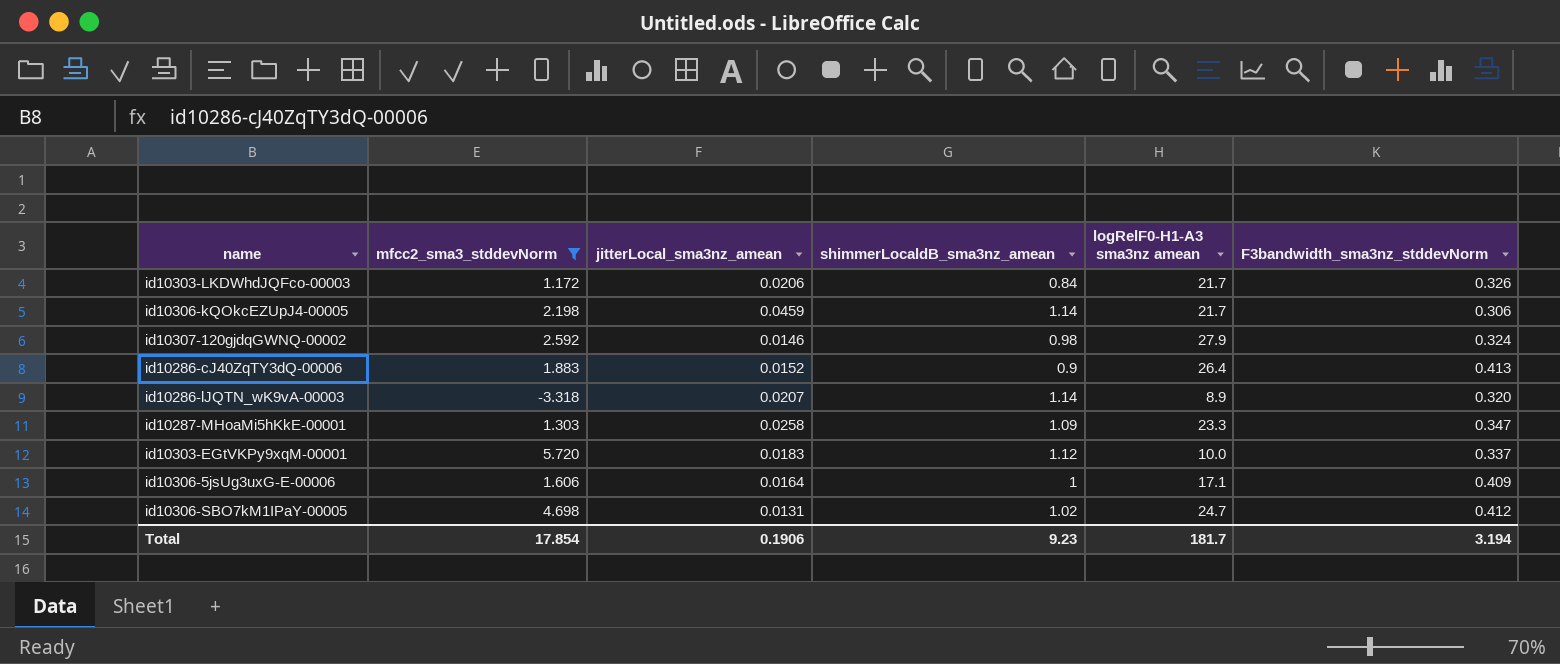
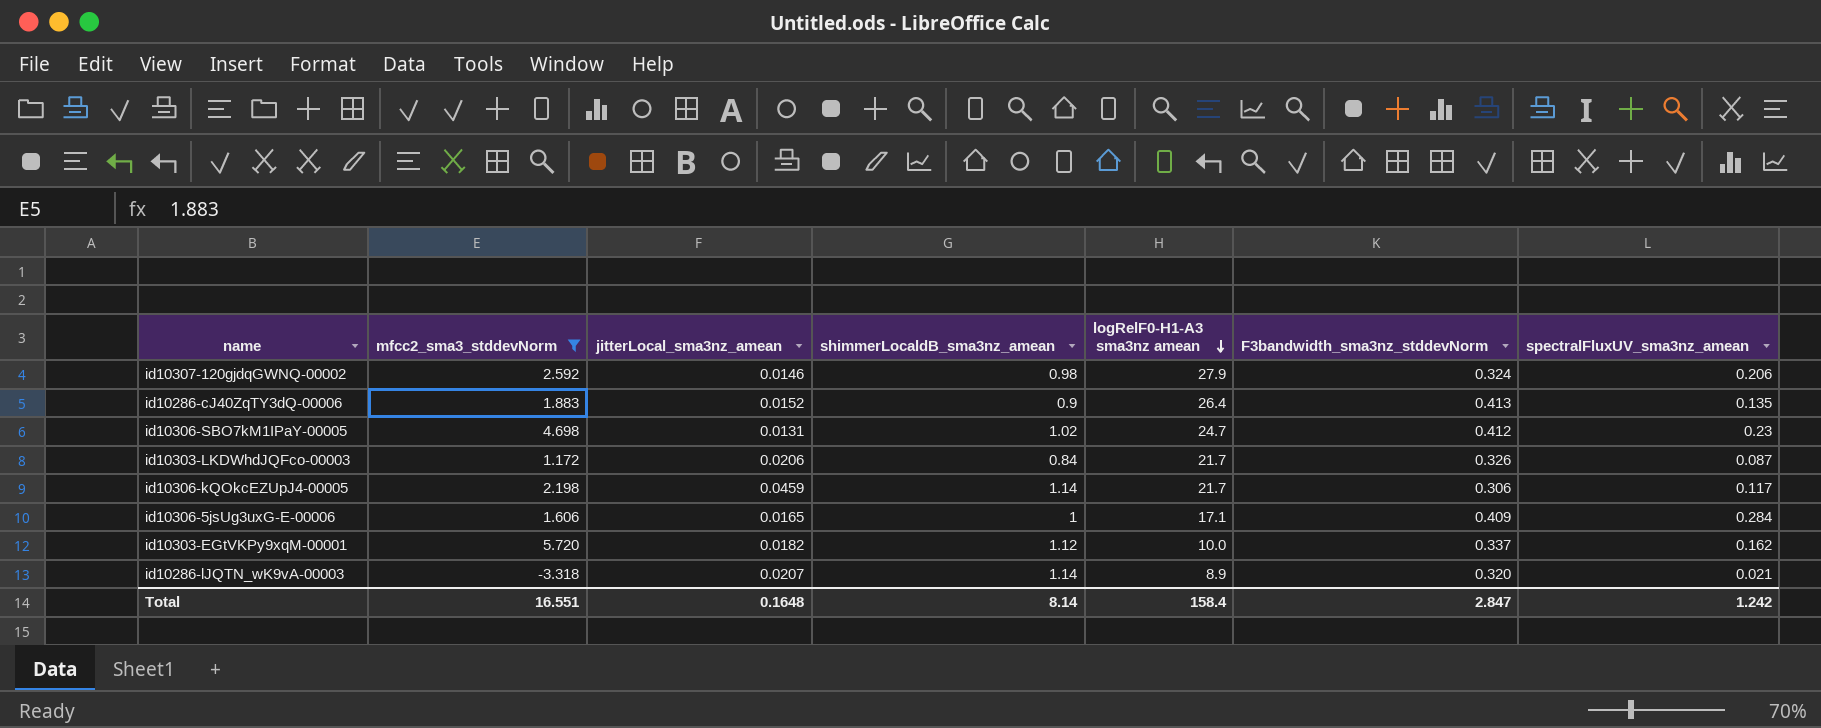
row order: none -> logRelF0-H1-A3 sma3nz amean descending
column spectralFluxUV_sma3nz_amean | position: none -> 7
row id10287-MHoaMi5hKkE-00001: 1.303 | 0.0258 | 1.09 | 23.3 | 0.347 -> none
id10306-5jsUg3uxG-E-00006 | jitterLocal_sma3nz_amean: 0.0164 -> 0.0165
id10303-EGtVKPy9xqM-00001 | jitterLocal_sma3nz_amean: 0.0183 -> 0.0182
Total | mfcc2_sma3_stddevNorm: 17.854 -> 16.551
Total | jitterLocal_sma3nz_amean: 0.1906 -> 0.1648
Total | shimmerLocaldB_sma3nz_amean: 9.23 -> 8.14
Total | logRelF0-H1-A3 sma3nz amean: 181.7 -> 158.4
Total | F3bandwidth_sma3nz_stddevNorm: 3.194 -> 2.847

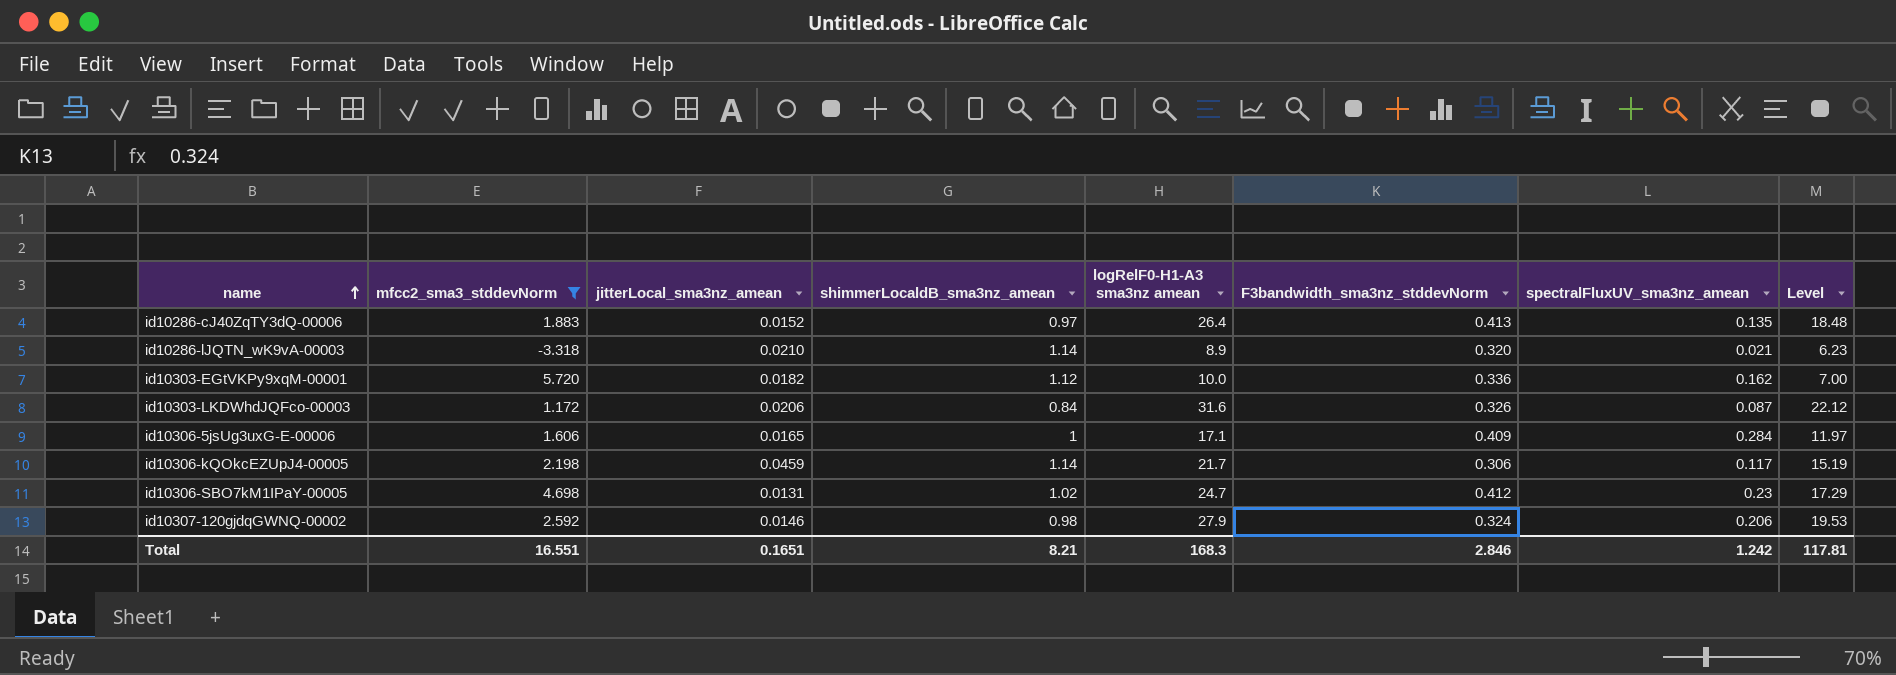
row order: logRelF0-H1-A3 sma3nz amean descending -> name ascending
column Level | formula: none -> [logRelF0-H1-A3 sma3nz amean] * 0.7
id10286-cJ40ZqTY3dQ-00006 | shimmerLocaldB_sma3nz_amean: 0.9 -> 0.97
id10286-lJQTN_wK9vA-00003 | jitterLocal_sma3nz_amean: 0.0207 -> 0.0210
id10303-EGtVKPy9xqM-00001 | F3bandwidth_sma3nz_stddevNorm: 0.337 -> 0.336
id10303-LKDWhdJQFco-00003 | logRelF0-H1-A3 sma3nz amean: 21.7 -> 31.6
Total | jitterLocal_sma3nz_amean: 0.1648 -> 0.1651
Total | shimmerLocaldB_sma3nz_amean: 8.14 -> 8.21
Total | logRelF0-H1-A3 sma3nz amean: 158.4 -> 168.3
Total | F3bandwidth_sma3nz_stddevNorm: 2.847 -> 2.846

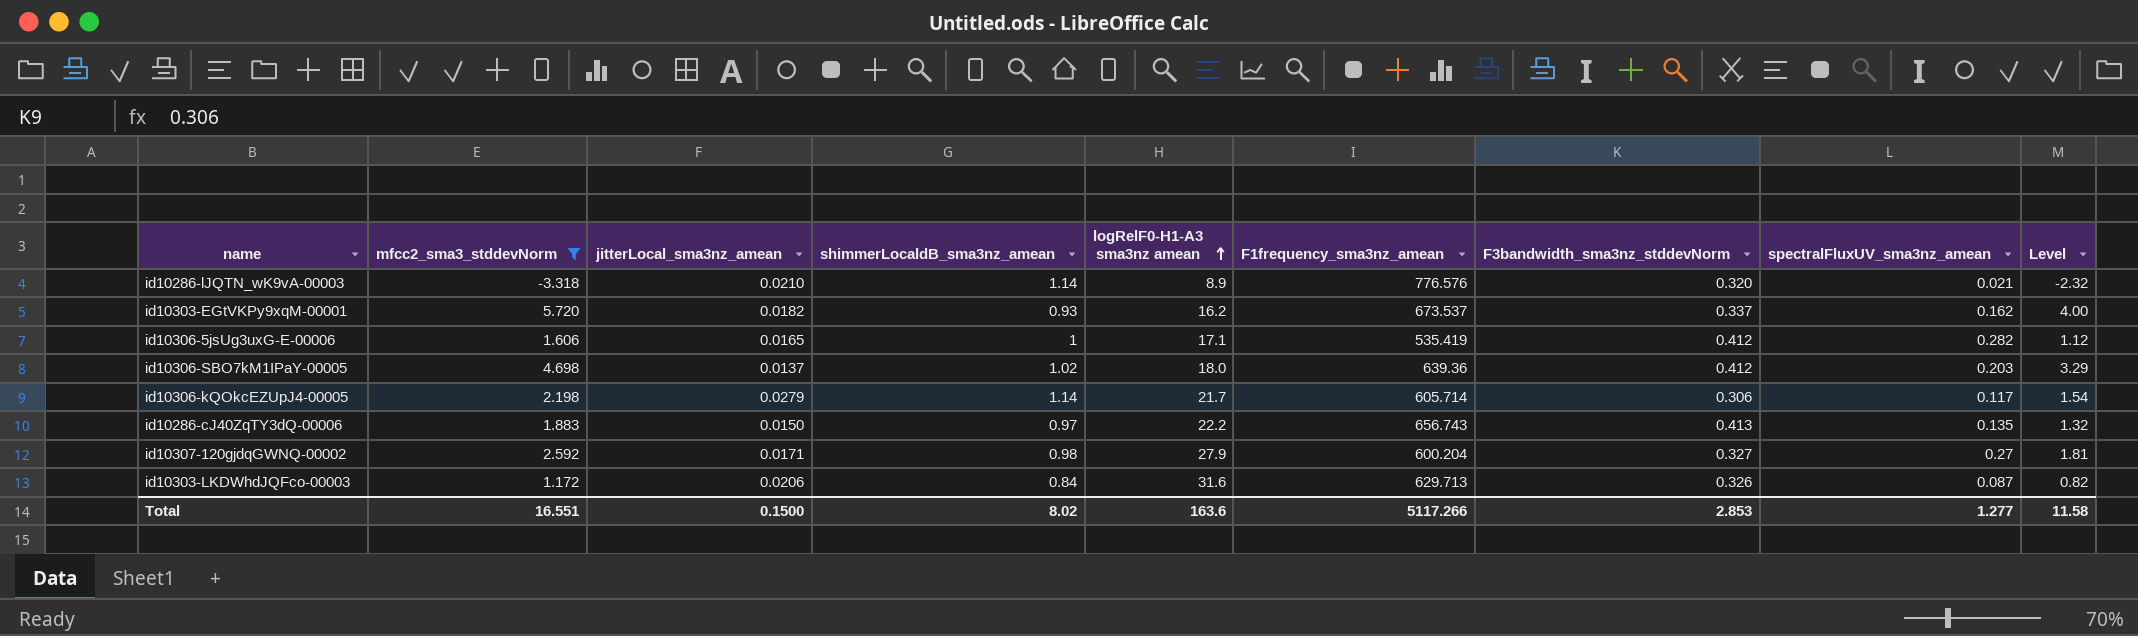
row order: name ascending -> logRelF0-H1-A3 sma3nz amean ascending
column F1frequency_sma3nz_amean | position: none -> 6
column Level | formula: [logRelF0-H1-A3 sma3nz amean] * 0.7 -> [mfcc2_sma3_stddevNorm] * 0.7
id10303-EGtVKPy9xqM-00001 | shimmerLocaldB_sma3nz_amean: 1.12 -> 0.93
id10303-EGtVKPy9xqM-00001 | logRelF0-H1-A3 sma3nz amean: 10.0 -> 16.2
id10303-EGtVKPy9xqM-00001 | F3bandwidth_sma3nz_stddevNorm: 0.336 -> 0.337
id10306-5jsUg3uxG-E-00006 | F3bandwidth_sma3nz_stddevNorm: 0.409 -> 0.412
id10306-5jsUg3uxG-E-00006 | spectralFluxUV_sma3nz_amean: 0.284 -> 0.282
id10306-SBO7kM1IPaY-00005 | jitterLocal_sma3nz_amean: 0.0131 -> 0.0137
id10306-SBO7kM1IPaY-00005 | logRelF0-H1-A3 sma3nz amean: 24.7 -> 18.0
id10306-SBO7kM1IPaY-00005 | spectralFluxUV_sma3nz_amean: 0.23 -> 0.203
id10306-kQOkcEZUpJ4-00005 | jitterLocal_sma3nz_amean: 0.0459 -> 0.0279
id10286-cJ40ZqTY3dQ-00006 | jitterLocal_sma3nz_amean: 0.0152 -> 0.0150
id10286-cJ40ZqTY3dQ-00006 | logRelF0-H1-A3 sma3nz amean: 26.4 -> 22.2
id10307-120gjdqGWNQ-00002 | jitterLocal_sma3nz_amean: 0.0146 -> 0.0171
id10307-120gjdqGWNQ-00002 | F3bandwidth_sma3nz_stddevNorm: 0.324 -> 0.327
id10307-120gjdqGWNQ-00002 | spectralFluxUV_sma3nz_amean: 0.206 -> 0.27
Total | jitterLocal_sma3nz_amean: 0.1651 -> 0.1500
Total | shimmerLocaldB_sma3nz_amean: 8.21 -> 8.02
Total | logRelF0-H1-A3 sma3nz amean: 168.3 -> 163.6
Total | F3bandwidth_sma3nz_stddevNorm: 2.846 -> 2.853
Total | spectralFluxUV_sma3nz_amean: 1.242 -> 1.277
Total | Level: 117.81 -> 11.58

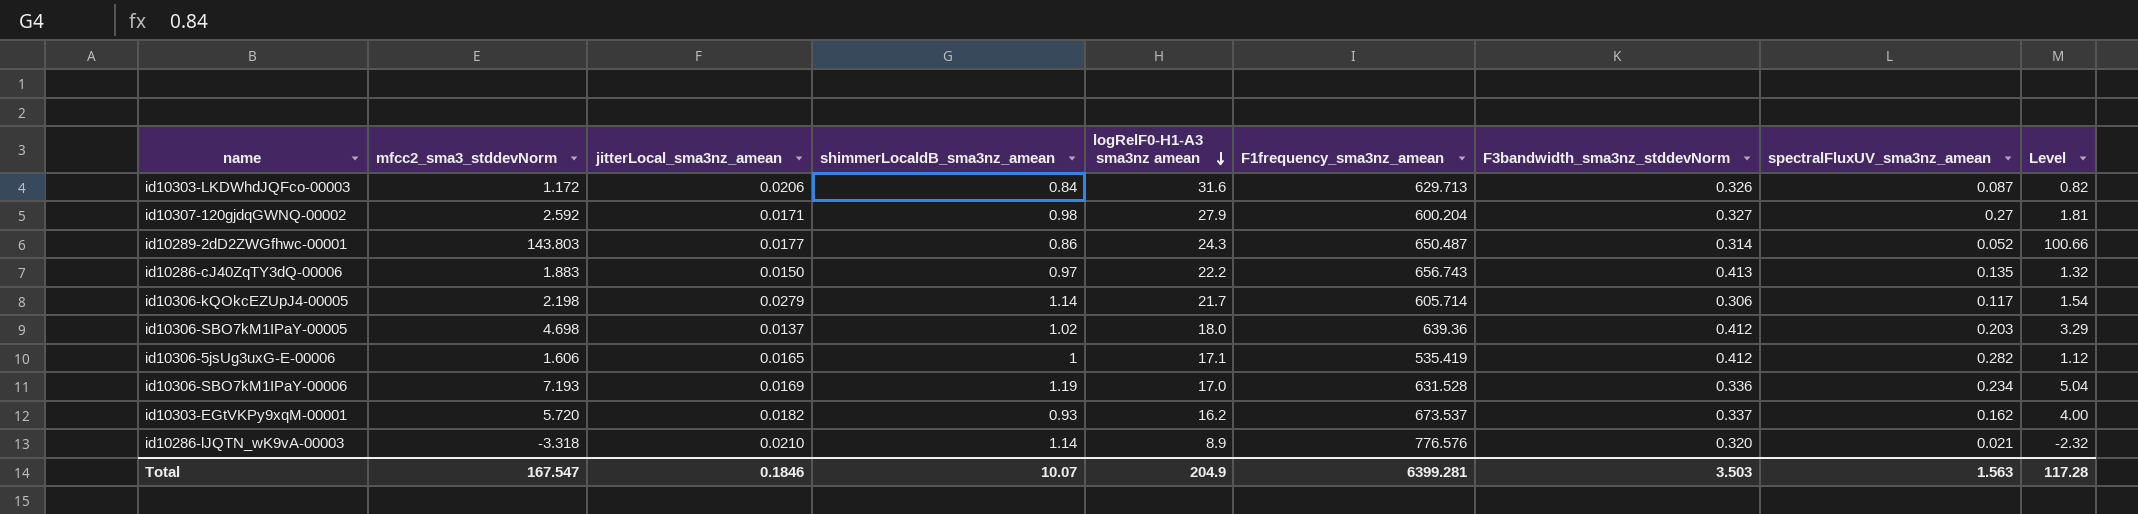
filter: mfcc2_sma3_stddevNorm <= 5.720 -> none
row order: logRelF0-H1-A3 sma3nz amean ascending -> logRelF0-H1-A3 sma3nz amean descending
Total | mfcc2_sma3_stddevNorm: 16.551 -> 167.547
Total | jitterLocal_sma3nz_amean: 0.1500 -> 0.1846
Total | shimmerLocaldB_sma3nz_amean: 8.02 -> 10.07
Total | logRelF0-H1-A3 sma3nz amean: 163.6 -> 204.9
Total | F1frequency_sma3nz_amean: 5117.266 -> 6399.281
Total | F3bandwidth_sma3nz_stddevNorm: 2.853 -> 3.503
Total | spectralFluxUV_sma3nz_amean: 1.277 -> 1.563
Total | Level: 11.58 -> 117.28

